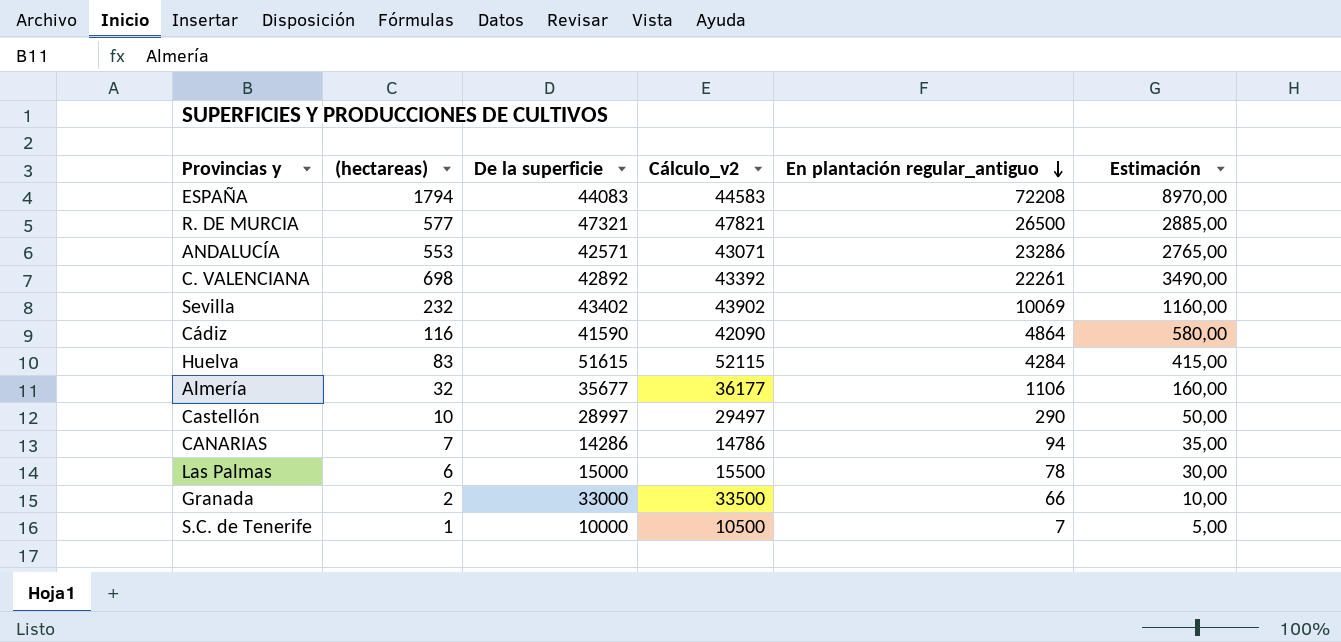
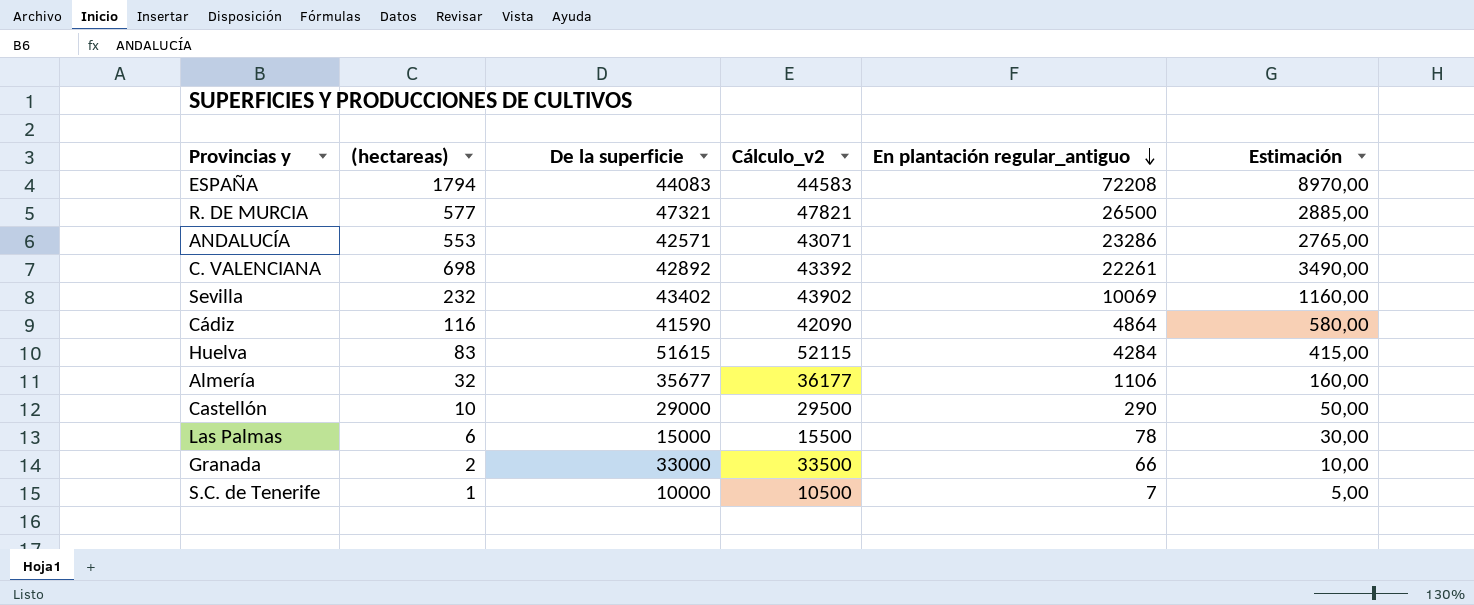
row CANARIAS: 7 | 14286 | 14786 | 94 | 35,00 -> none
Castellón | De la superficie: 28997 -> 29000
Castellón | Cálculo_v2: 29497 -> 29500

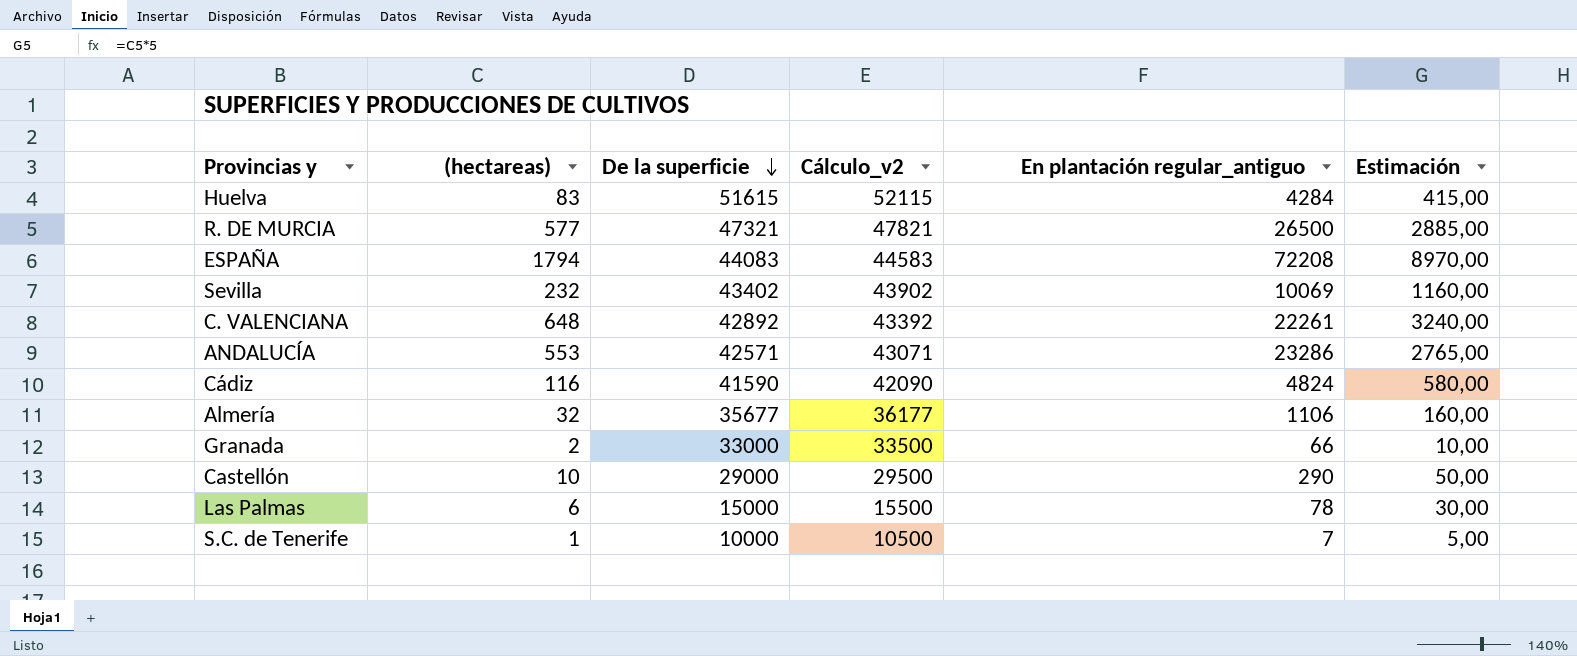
row order: En plantación regular_antiguo descending -> De la superficie descending
C. VALENCIANA | (hectareas): 698 -> 648
C. VALENCIANA | Estimación: 3490,00 -> 3240,00
Cádiz | En plantación regular_antiguo: 4864 -> 4824

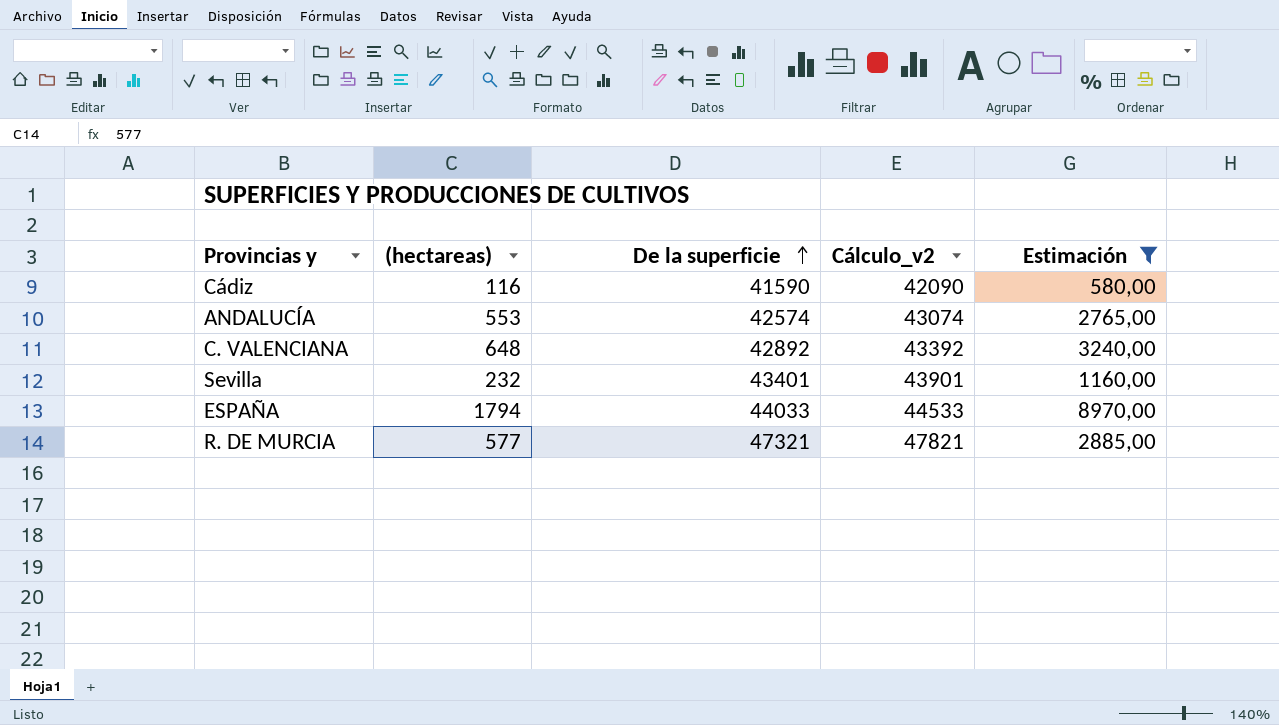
filter: none -> Estimación >= 580,00
row order: De la superficie descending -> De la superficie ascending
column En plantación regular_antiguo | position: 5 -> none
ANDALUCÍA | De la superficie: 42571 -> 42574
ANDALUCÍA | Cálculo_v2: 43071 -> 43074
Sevilla | De la superficie: 43402 -> 43401
Sevilla | Cálculo_v2: 43902 -> 43901
ESPAÑA | De la superficie: 44083 -> 44033
ESPAÑA | Cálculo_v2: 44583 -> 44533

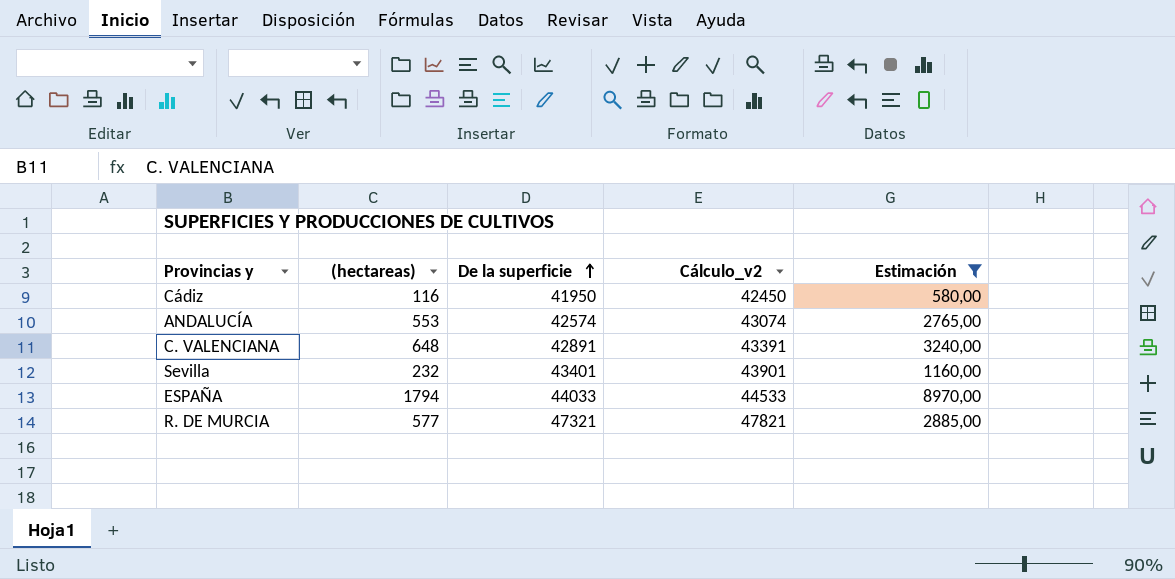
Cádiz | De la superficie: 41590 -> 41950
Cádiz | Cálculo_v2: 42090 -> 42450
C. VALENCIANA | De la superficie: 42892 -> 42891
C. VALENCIANA | Cálculo_v2: 43392 -> 43391

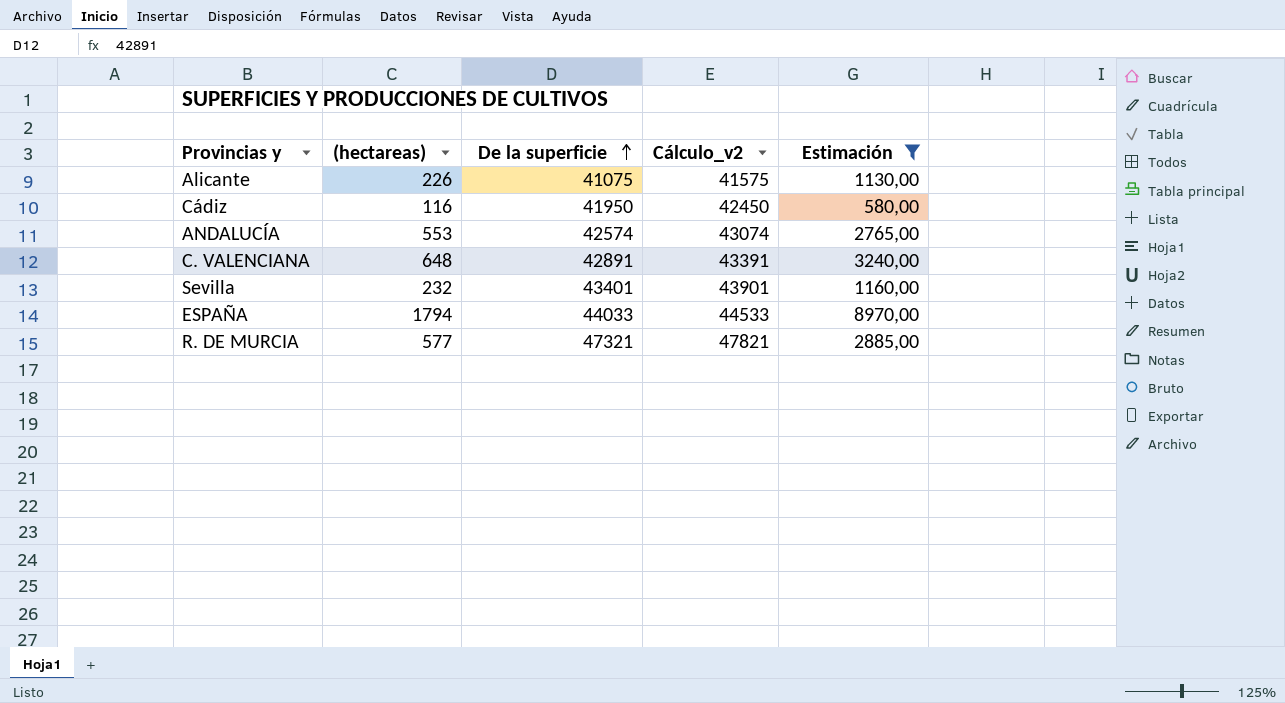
row Alicante: none -> 226 | 41075 | 41575 | 1130,00

